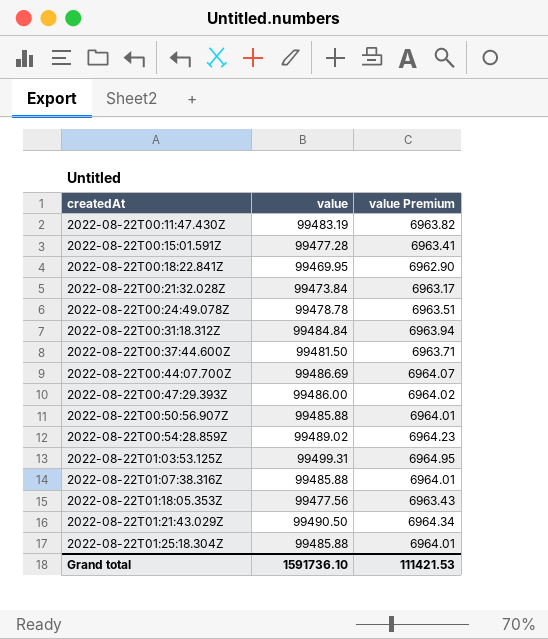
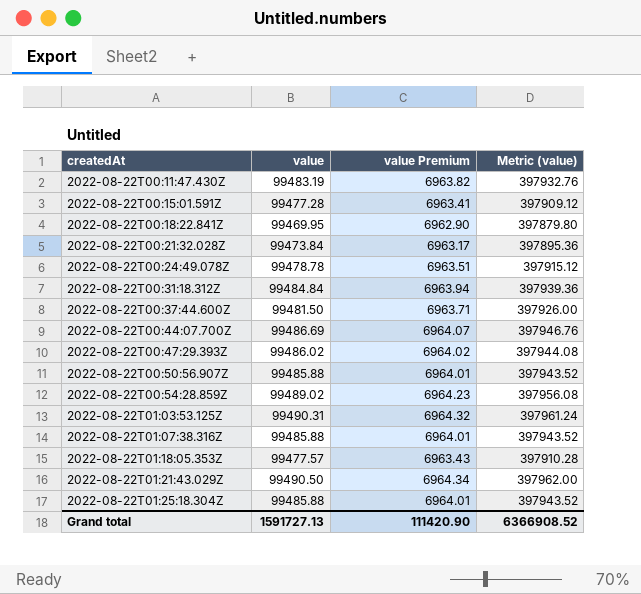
column Metric (value) | formula: none -> [value] * 4
2022-08-22T00:47:29.393Z | value: 99486.00 -> 99486.02
2022-08-22T01:03:53.125Z | value: 99499.31 -> 99490.31
2022-08-22T01:03:53.125Z | value Premium: 6964.95 -> 6964.32
2022-08-22T01:18:05.353Z | value: 99477.56 -> 99477.57
Grand total | value: 1591736.10 -> 1591727.13
Grand total | value Premium: 111421.53 -> 111420.90

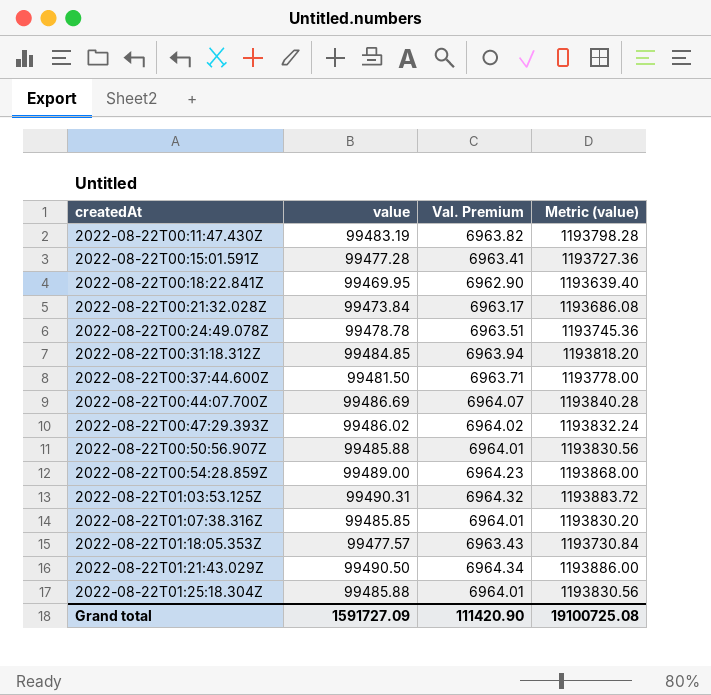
column name: value Premium -> Val. Premium
column Metric (value) | formula: [value] * 4 -> [value] * 12
2022-08-22T00:31:18.312Z | value: 99484.84 -> 99484.85
2022-08-22T00:54:28.859Z | value: 99489.02 -> 99489.00
2022-08-22T01:07:38.316Z | value: 99485.88 -> 99485.85
Grand total | value: 1591727.13 -> 1591727.09
Grand total | Metric (value): 6366908.52 -> 19100725.08

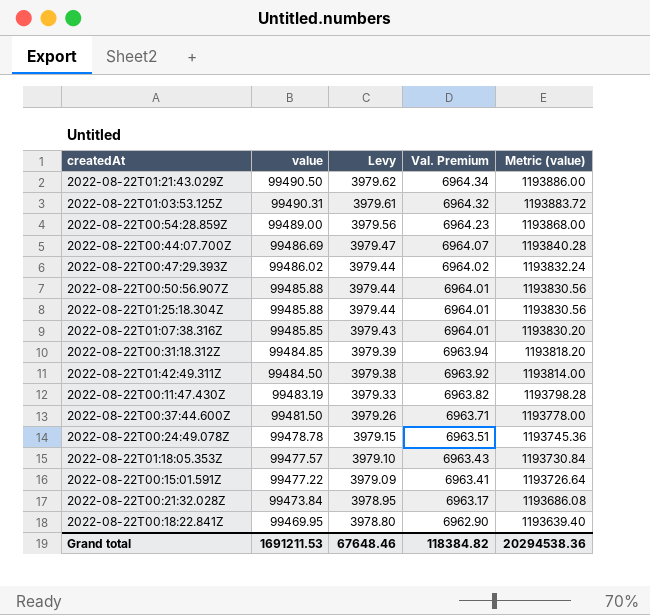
row order: createdAt ascending -> value descending
column Levy | formula: none -> [value] * 0.04
row 2022-08-22T01:42:49.311Z: none -> 99484.50 | 3979.38 | 6963.92 | 1193814.00
2022-08-22T00:15:01.591Z | value: 99477.28 -> 99477.22
2022-08-22T00:15:01.591Z | Metric (value): 1193727.36 -> 1193726.64
Grand total | value: 1591727.09 -> 1691211.53
Grand total | Val. Premium: 111420.90 -> 118384.82
Grand total | Metric (value): 19100725.08 -> 20294538.36

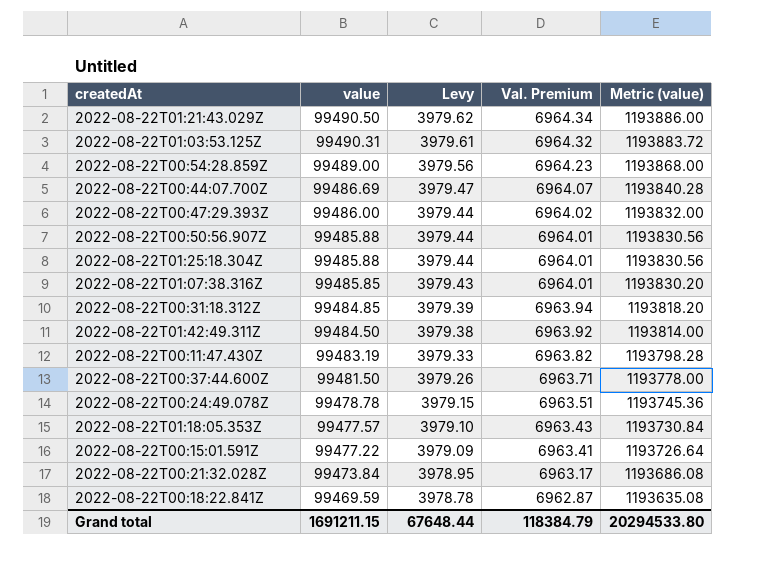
2022-08-22T00:47:29.393Z | value: 99486.02 -> 99486.00
2022-08-22T00:47:29.393Z | Metric (value): 1193832.24 -> 1193832.00
2022-08-22T00:18:22.841Z | value: 99469.95 -> 99469.59
2022-08-22T00:18:22.841Z | Levy: 3978.80 -> 3978.78
2022-08-22T00:18:22.841Z | Val. Premium: 6962.90 -> 6962.87
2022-08-22T00:18:22.841Z | Metric (value): 1193639.40 -> 1193635.08
Grand total | value: 1691211.53 -> 1691211.15
Grand total | Levy: 67648.46 -> 67648.44
Grand total | Val. Premium: 118384.82 -> 118384.79
Grand total | Metric (value): 20294538.36 -> 20294533.80

